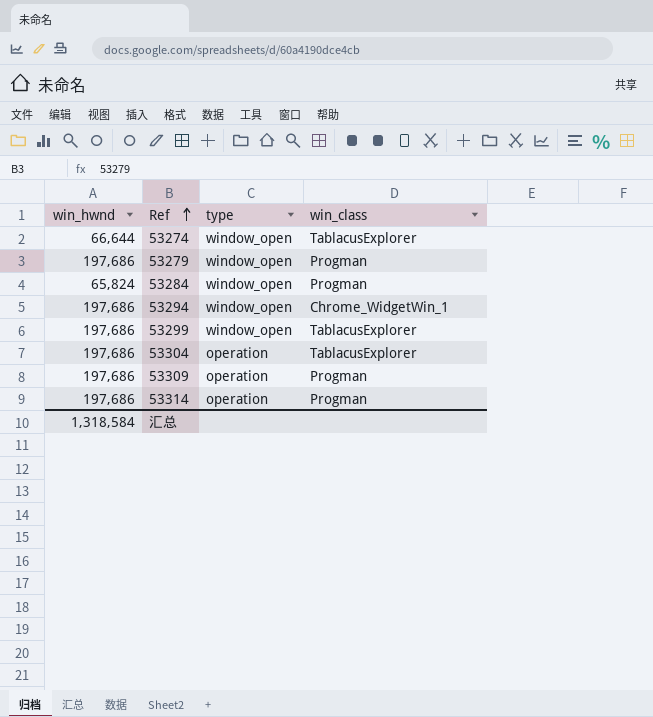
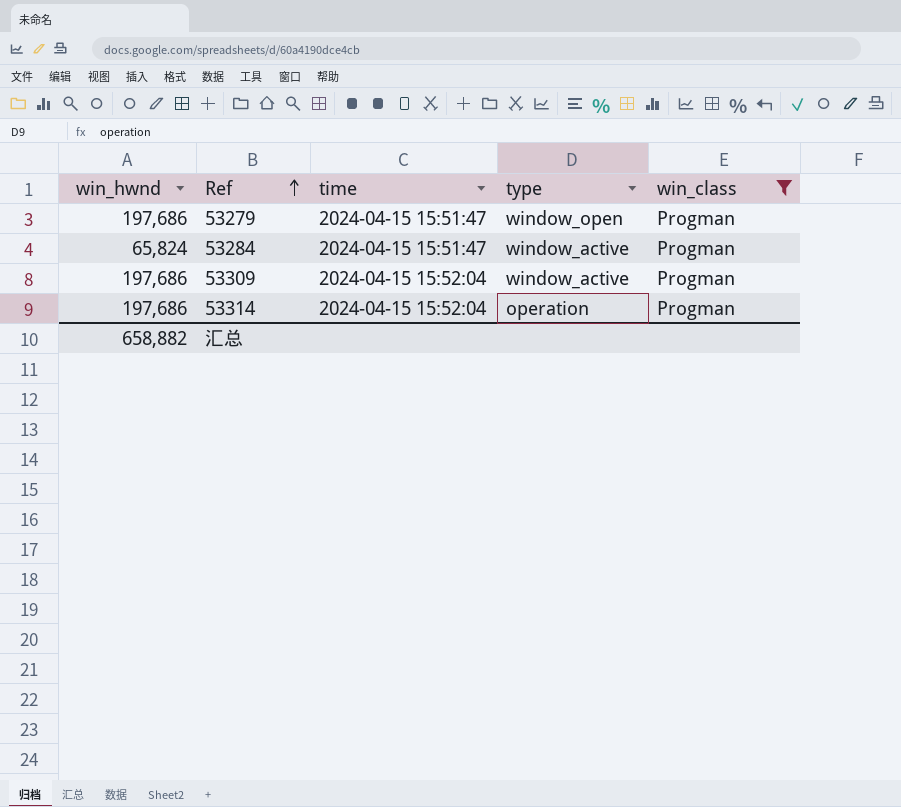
filter: none -> win_class = Progman
column time | position: none -> 3
53284 | type: window_open -> window_active
53309 | type: operation -> window_active
汇总 | win_hwnd: 1,318,584 -> 658,882

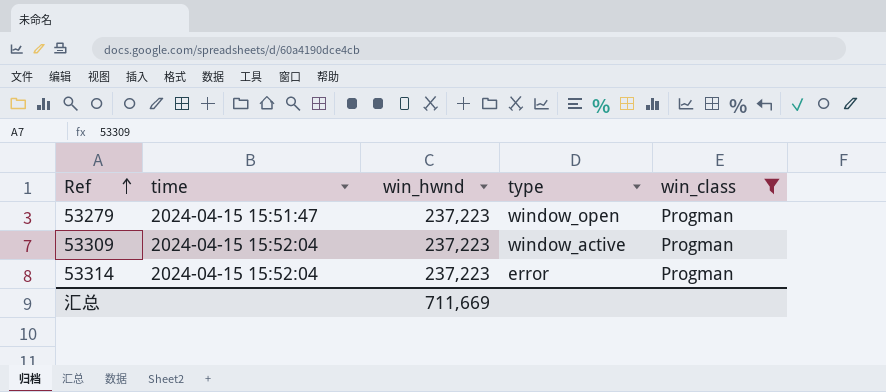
column win_hwnd | position: 1 -> 3
row 53284: 65,824 | 2024-04-15 15:51:47 | window_active | Progman -> none
53279 | win_hwnd: 197,686 -> 237,223
53309 | win_hwnd: 197,686 -> 237,223
53314 | win_hwnd: 197,686 -> 237,223
53314 | type: operation -> error
汇总 | win_hwnd: 658,882 -> 711,669

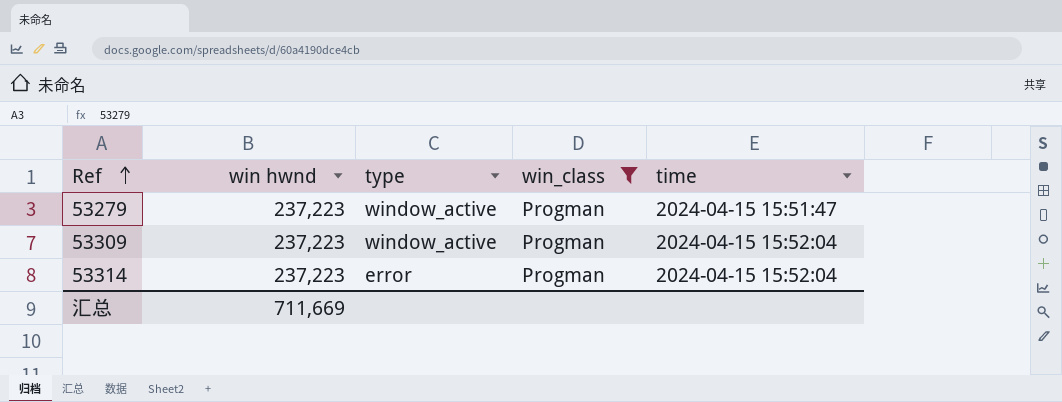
column name: win_hwnd -> win hwnd
column time | position: 2 -> 5
53279 | type: window_open -> window_active

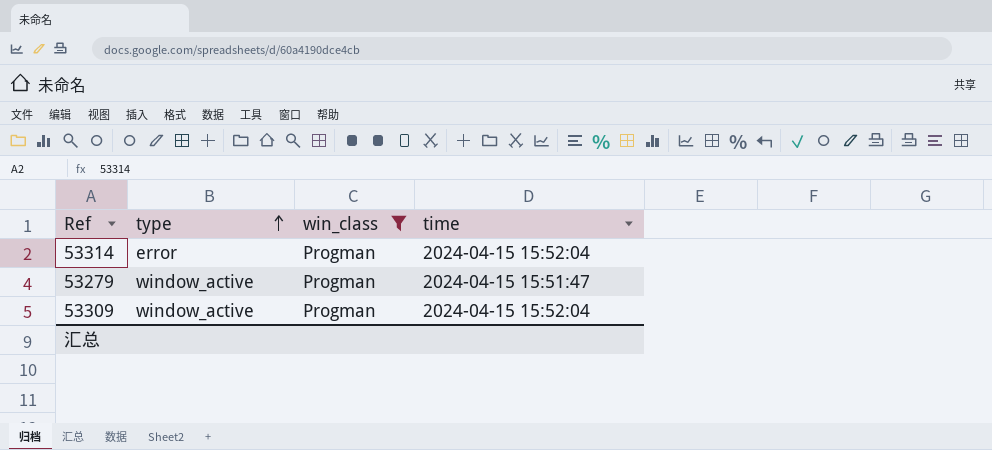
row order: Ref ascending -> type ascending
column win hwnd | position: 2 -> none

